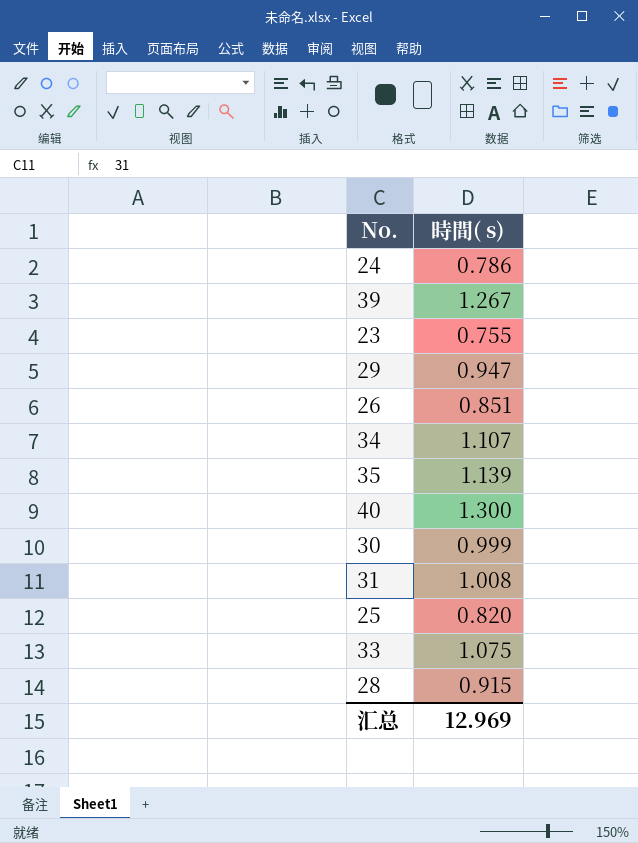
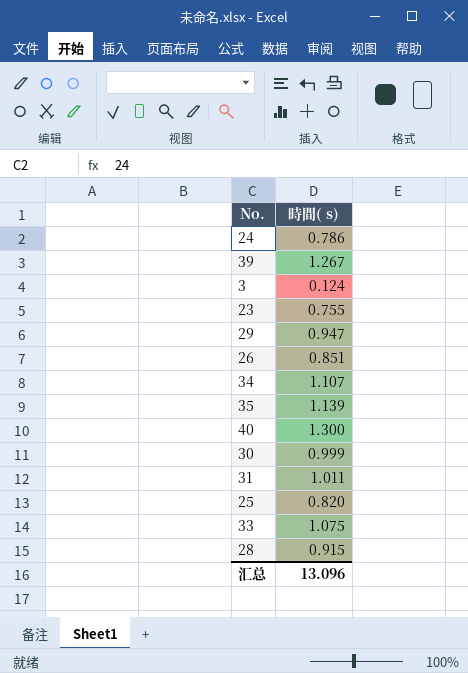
row 3: none -> 0.124
31 | 時間( s): 1.008 -> 1.011
汇总 | 時間( s): 12.969 -> 13.096

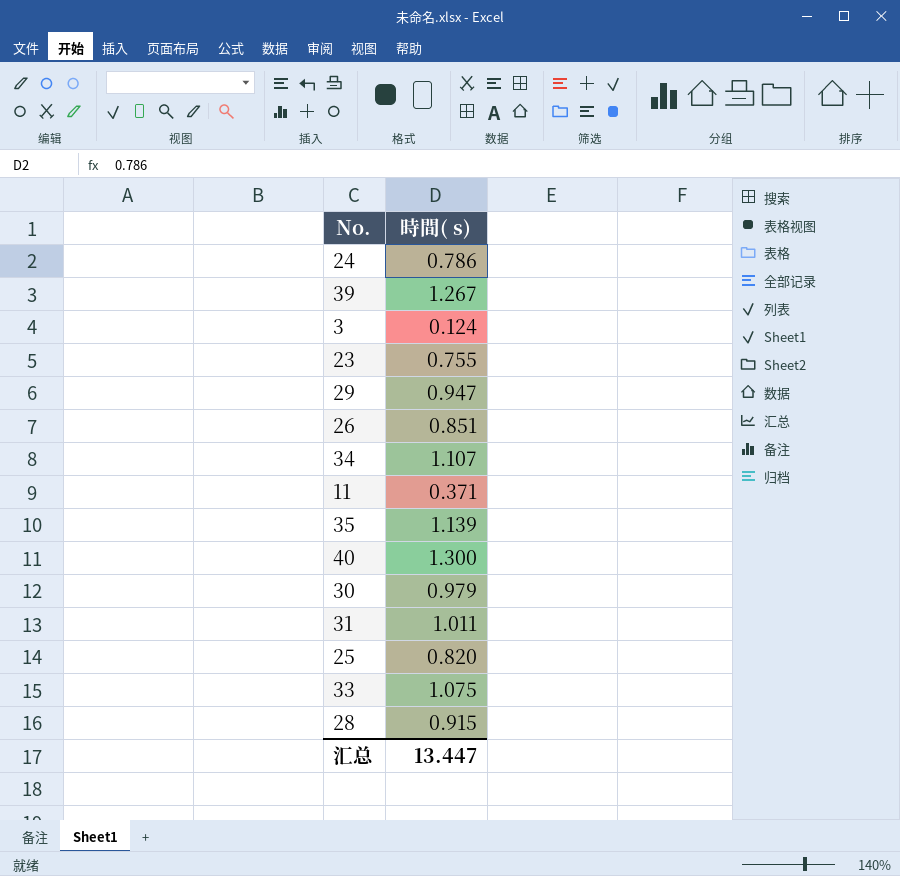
row 11: none -> 0.371
30 | 時間( s): 0.999 -> 0.979
汇总 | 時間( s): 13.096 -> 13.447

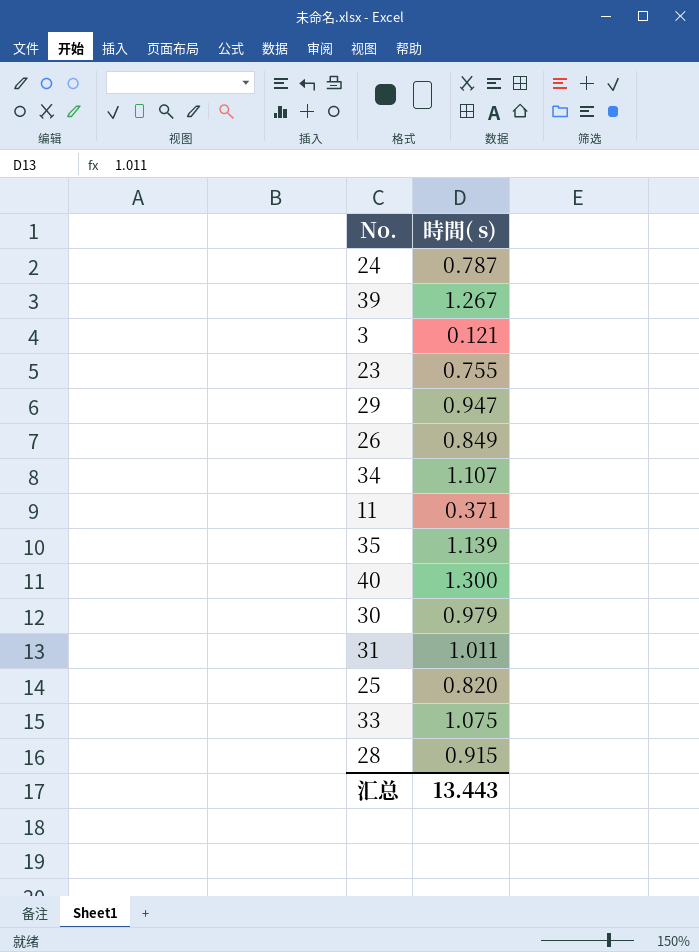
24 | 時間( s): 0.786 -> 0.787
3 | 時間( s): 0.124 -> 0.121
26 | 時間( s): 0.851 -> 0.849
汇总 | 時間( s): 13.447 -> 13.443

